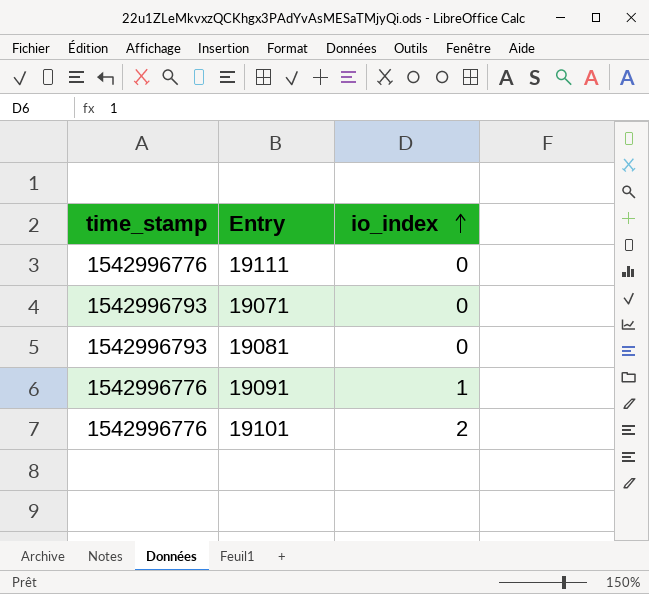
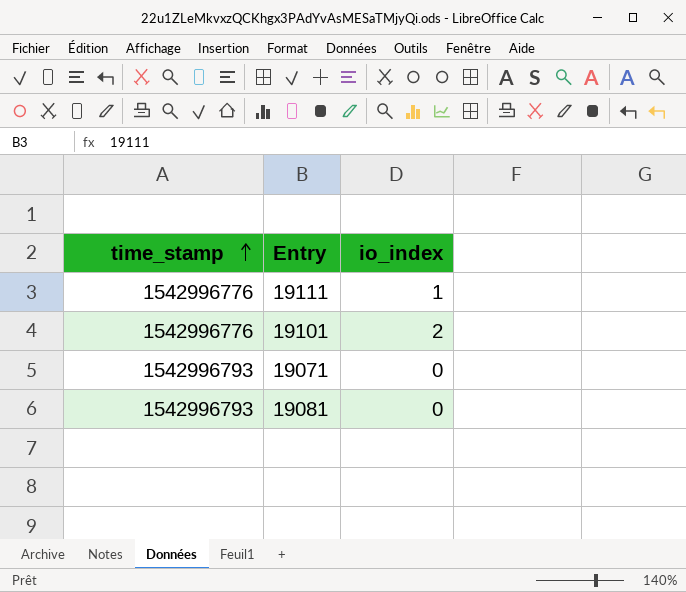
row order: io_index ascending -> time_stamp ascending
row 19091: 1542996776 | 1 -> none
19111 | io_index: 0 -> 1

